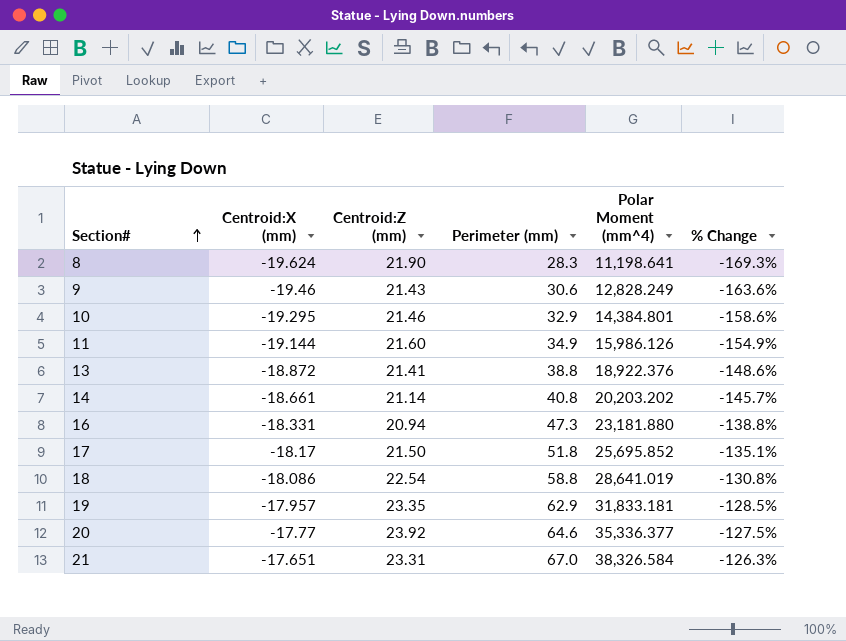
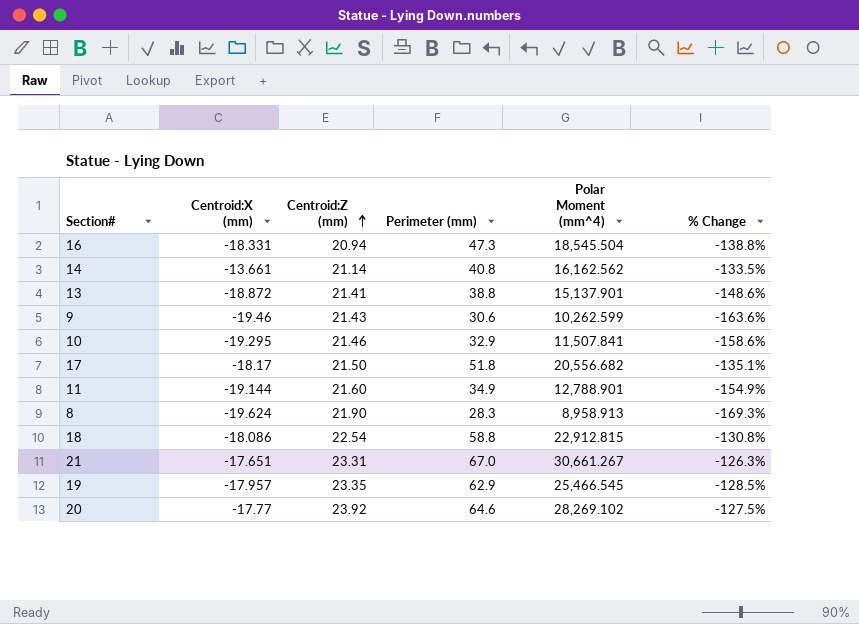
row order: Section# ascending -> Centroid:Z (mm) ascending
16 | Polar Moment (mm^4): 23,181.880 -> 18,545.504
14 | Centroid:X (mm): -18.661 -> -13.661
14 | Polar Moment (mm^4): 20,203.202 -> 16,162.562
14 | % Change: -145.7% -> -133.5%
13 | Polar Moment (mm^4): 18,922.376 -> 15,137.901
9 | Polar Moment (mm^4): 12,828.249 -> 10,262.599
10 | Polar Moment (mm^4): 14,384.801 -> 11,507.841
17 | Polar Moment (mm^4): 25,695.852 -> 20,556.682
11 | Polar Moment (mm^4): 15,986.126 -> 12,788.901
8 | Polar Moment (mm^4): 11,198.641 -> 8,958.913
18 | Polar Moment (mm^4): 28,641.019 -> 22,912.815
21 | Polar Moment (mm^4): 38,326.584 -> 30,661.267
19 | Polar Moment (mm^4): 31,833.181 -> 25,466.545
20 | Polar Moment (mm^4): 35,336.377 -> 28,269.102

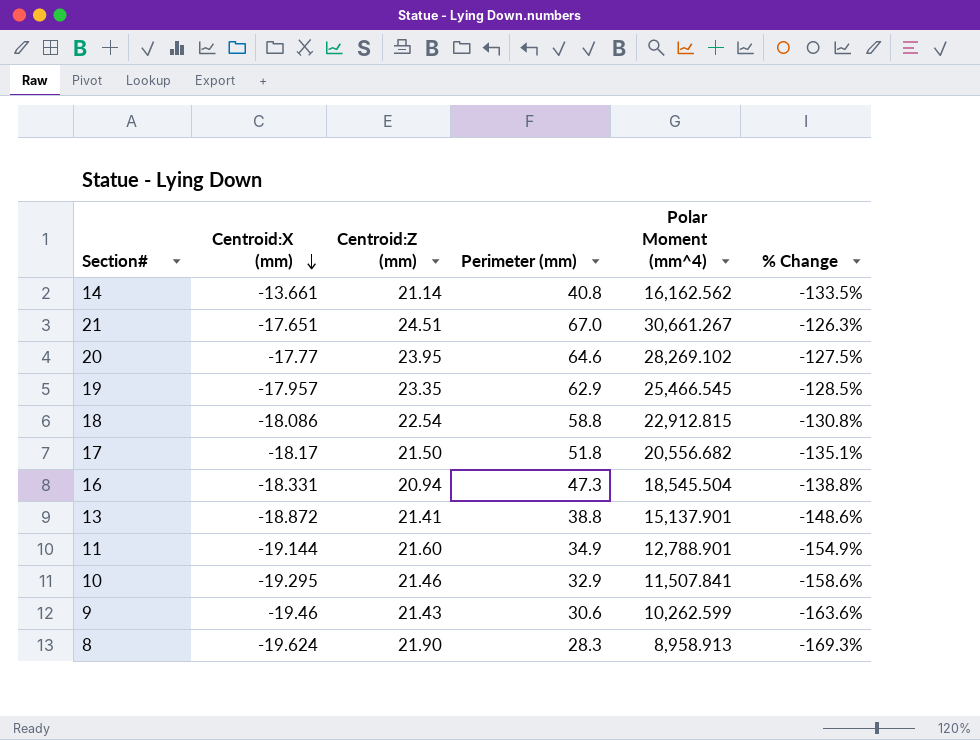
row order: Centroid:Z (mm) ascending -> Centroid:X (mm) descending
21 | Centroid:Z (mm): 23.31 -> 24.51
20 | Centroid:Z (mm): 23.92 -> 23.95

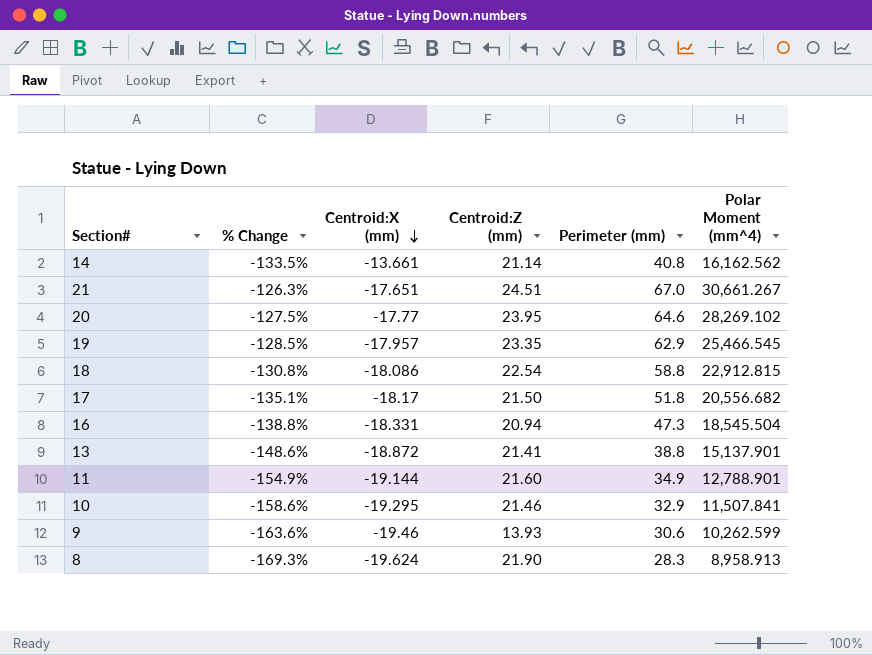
column % Change | position: 6 -> 2
9 | Centroid:Z (mm): 21.43 -> 13.93

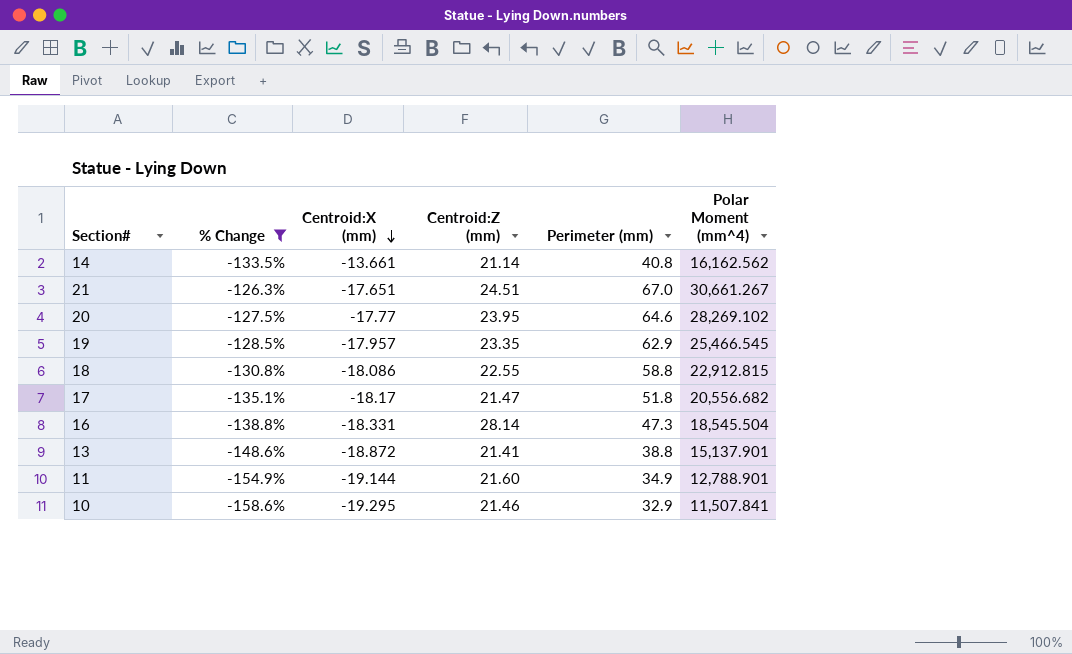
filter: none -> % Change >= -158.6%
18 | Centroid:Z (mm): 22.54 -> 22.55
17 | Centroid:Z (mm): 21.50 -> 21.47
16 | Centroid:Z (mm): 20.94 -> 28.14

